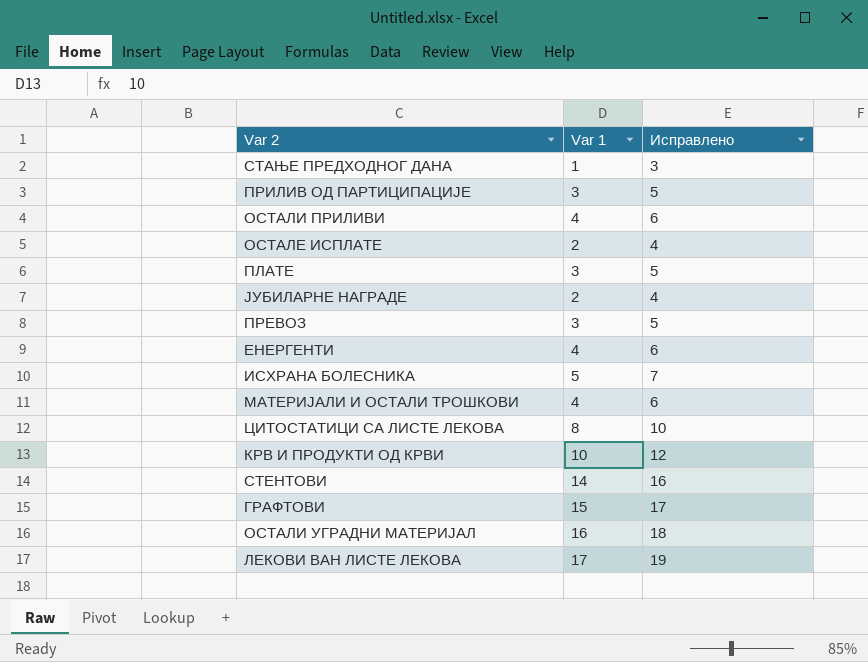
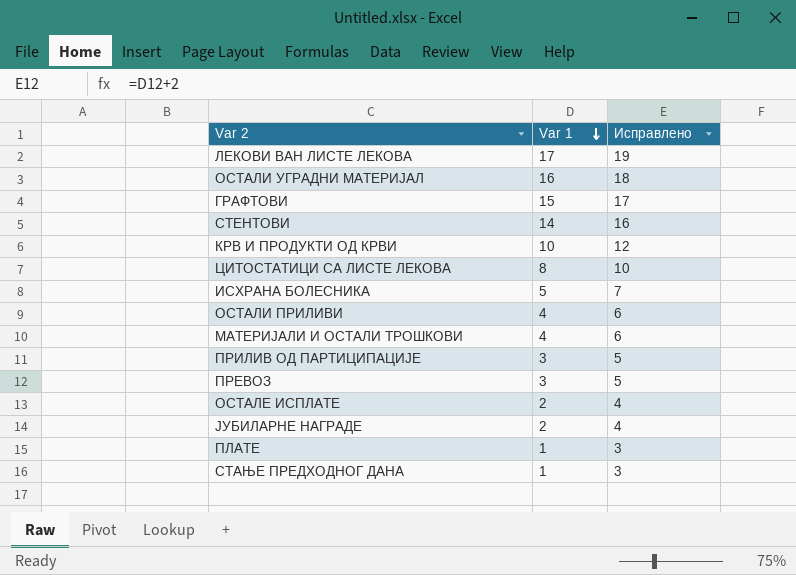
row order: none -> Var 1 descending
row ЕНЕРГЕНТИ: 4 | 6 -> none
ПЛАТЕ | Var 1: 3 -> 1
ПЛАТЕ | Исправлено: 5 -> 3

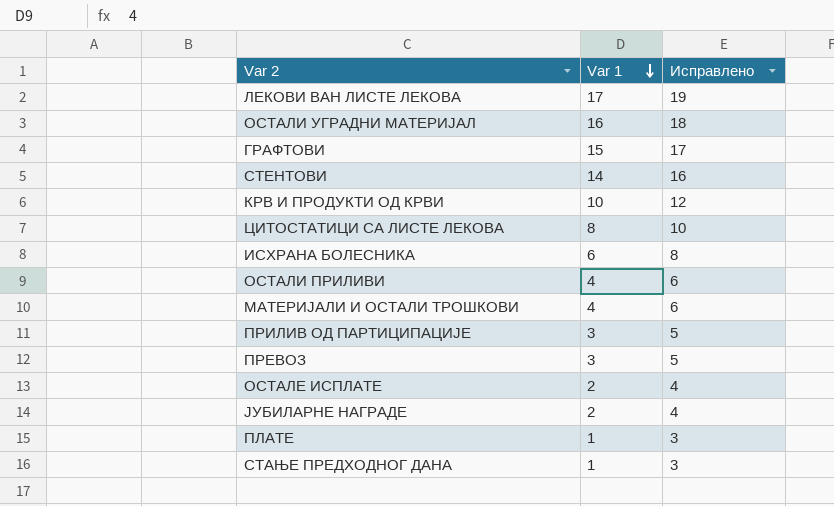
ИСХРАНА БОЛЕСНИКА | Var 1: 5 -> 6
ИСХРАНА БОЛЕСНИКА | Исправлено: 7 -> 8

